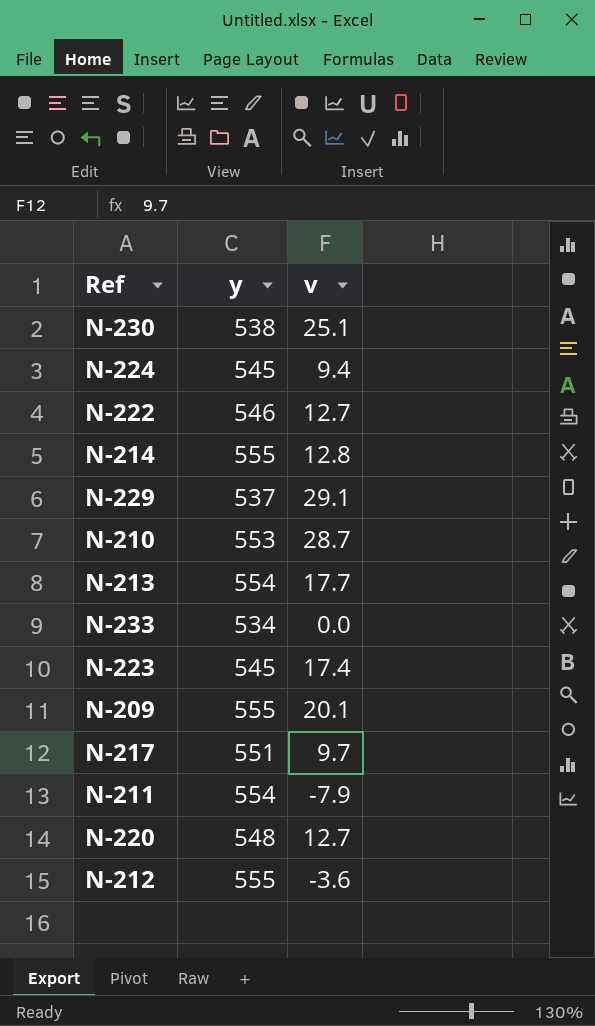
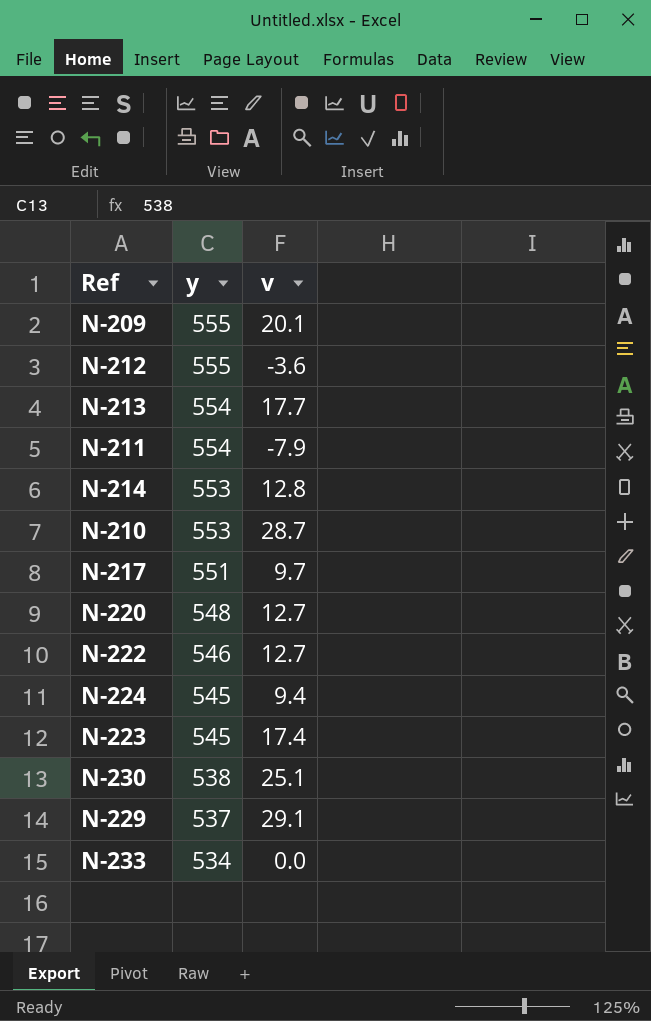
row order: none -> y descending
N-214 | y: 555 -> 553

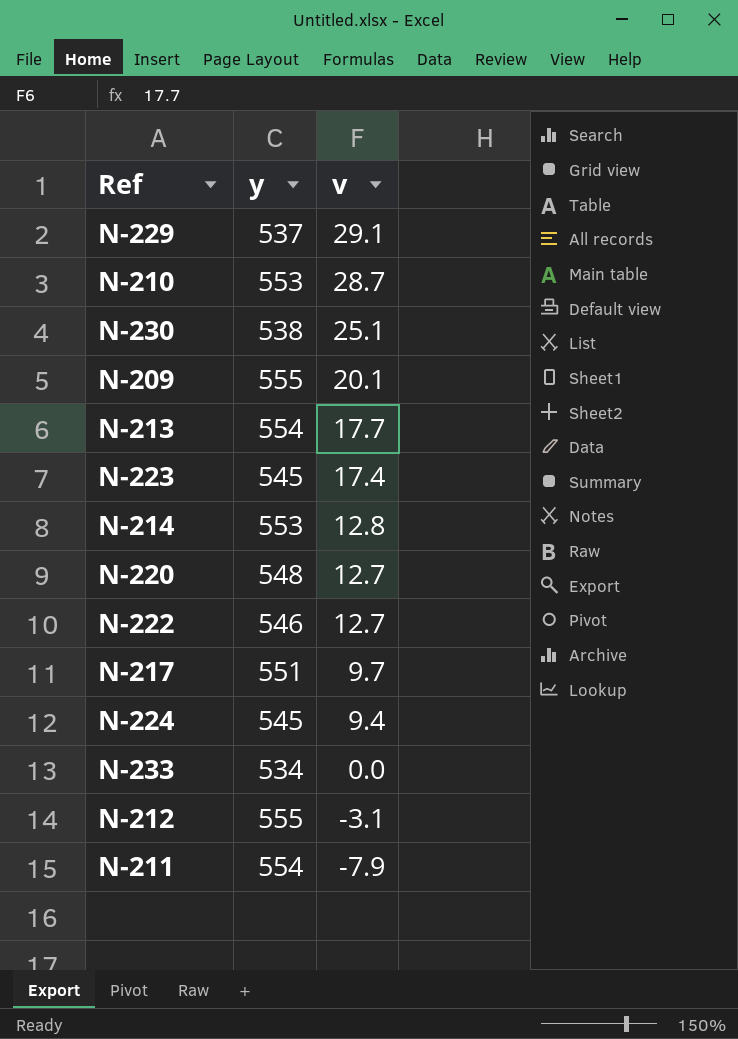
row order: y descending -> v descending
N-212 | v: -3.6 -> -3.1

